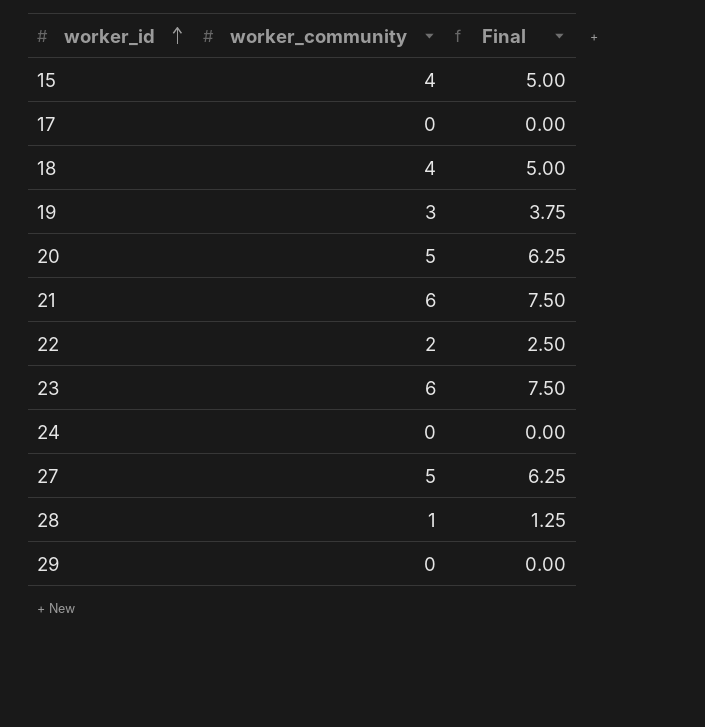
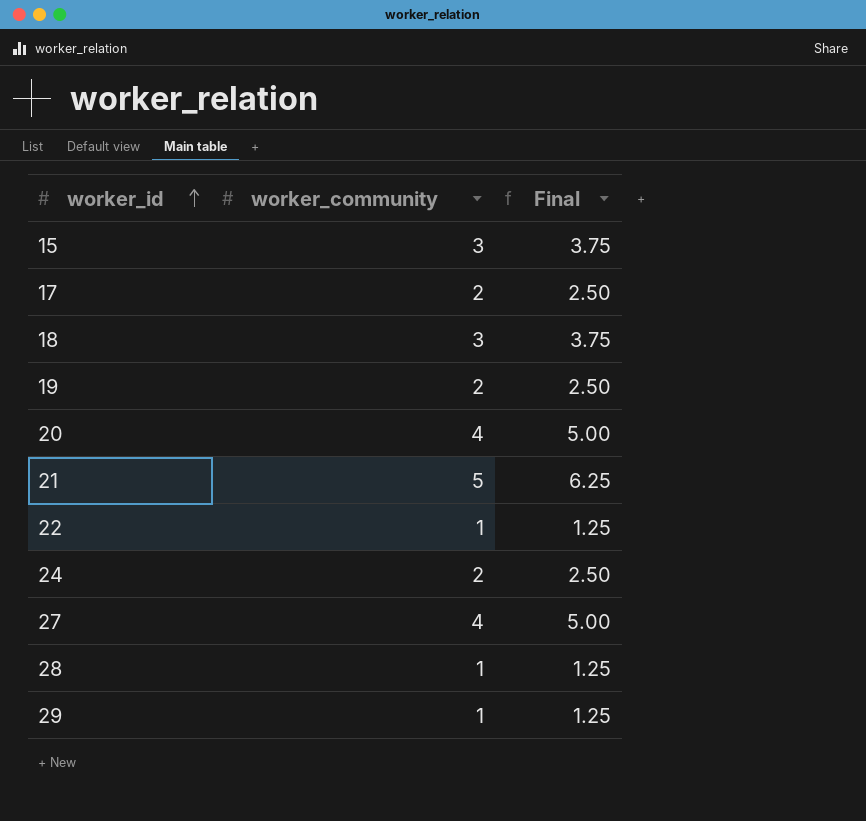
row 23: 6 | 7.50 -> none
15 | worker_community: 4 -> 3
15 | Final: 5.00 -> 3.75
17 | worker_community: 0 -> 2
17 | Final: 0.00 -> 2.50
18 | worker_community: 4 -> 3
18 | Final: 5.00 -> 3.75
19 | worker_community: 3 -> 2
19 | Final: 3.75 -> 2.50
20 | worker_community: 5 -> 4
20 | Final: 6.25 -> 5.00
21 | worker_community: 6 -> 5
21 | Final: 7.50 -> 6.25
22 | worker_community: 2 -> 1
22 | Final: 2.50 -> 1.25
24 | worker_community: 0 -> 2
24 | Final: 0.00 -> 2.50
27 | worker_community: 5 -> 4
27 | Final: 6.25 -> 5.00
29 | worker_community: 0 -> 1
29 | Final: 0.00 -> 1.25

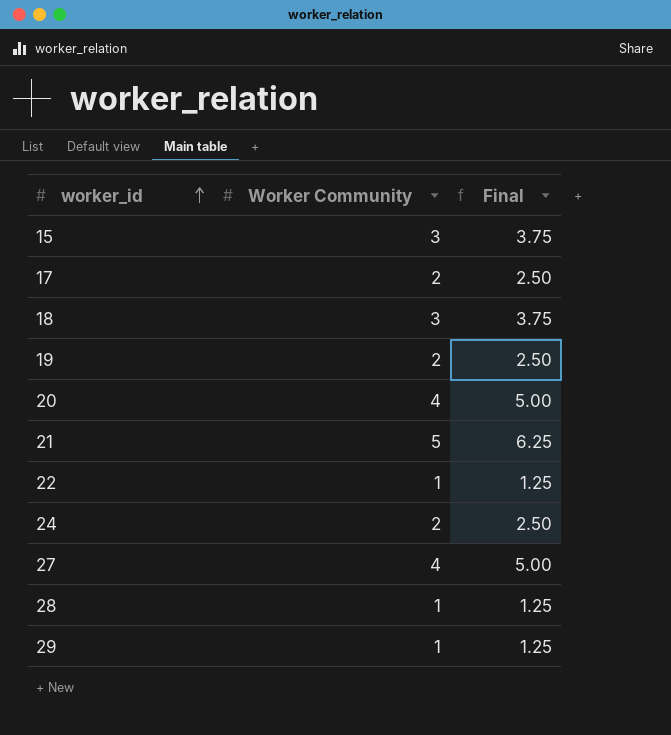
column name: worker_community -> Worker Community

